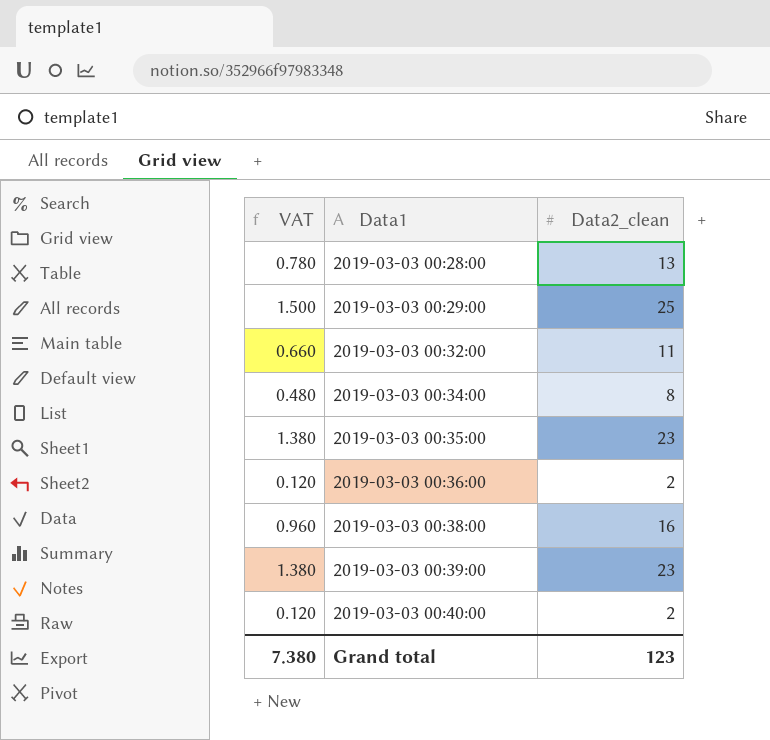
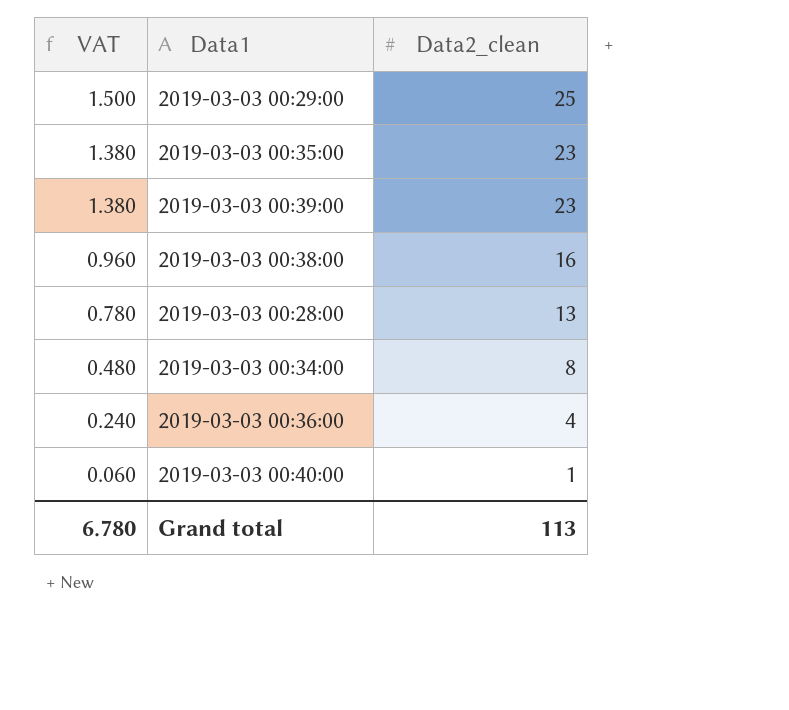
row order: Data1 ascending -> VAT descending
row 2019-03-03 00:32:00: 0.660 | 11 -> none
2019-03-03 00:36:00 | VAT: 0.120 -> 0.240
2019-03-03 00:36:00 | Data2_clean: 2 -> 4
2019-03-03 00:40:00 | VAT: 0.120 -> 0.060
2019-03-03 00:40:00 | Data2_clean: 2 -> 1
Grand total | VAT: 7.380 -> 6.780
Grand total | Data2_clean: 123 -> 113

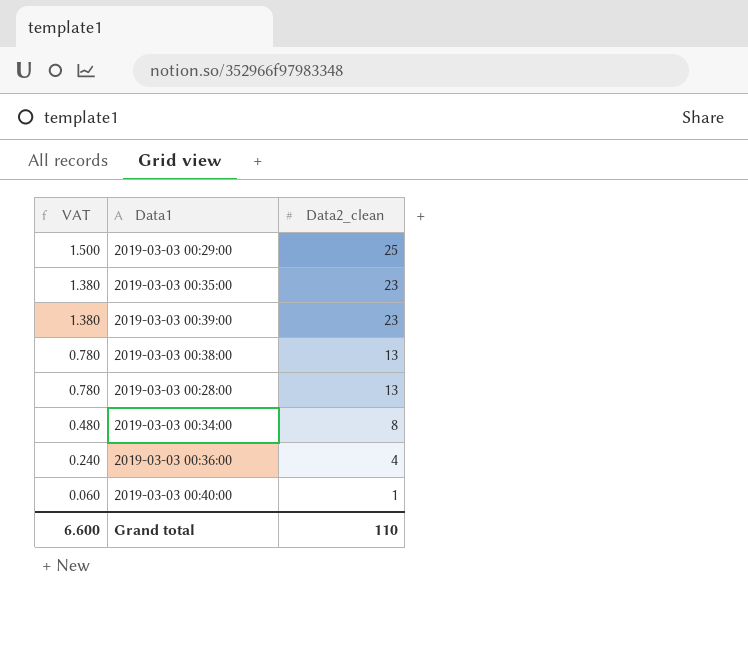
2019-03-03 00:38:00 | VAT: 0.960 -> 0.780
2019-03-03 00:38:00 | Data2_clean: 16 -> 13
Grand total | VAT: 6.780 -> 6.600
Grand total | Data2_clean: 113 -> 110

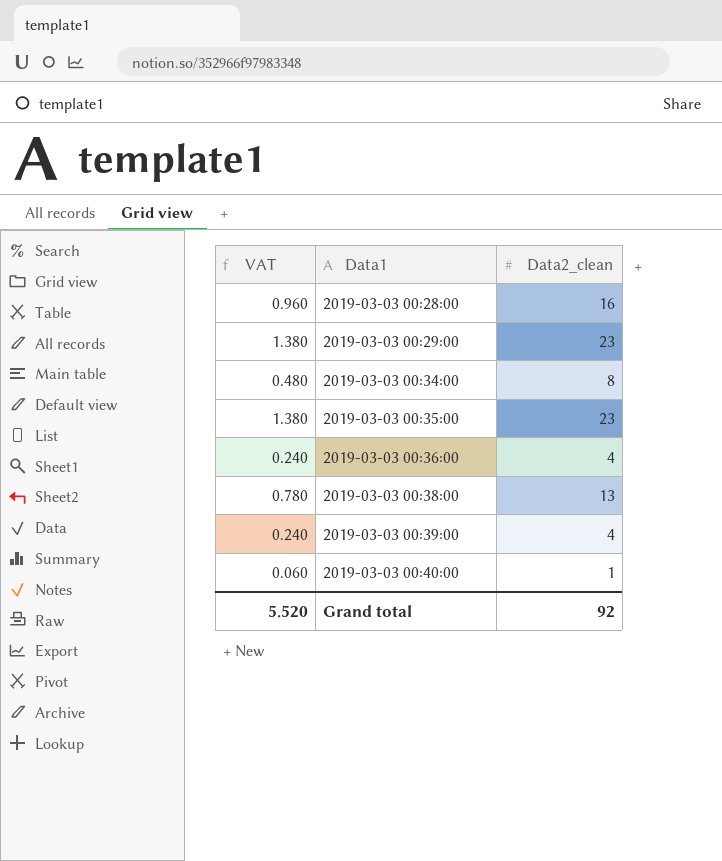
row order: VAT descending -> Data1 ascending
2019-03-03 00:28:00 | VAT: 0.780 -> 0.960
2019-03-03 00:28:00 | Data2_clean: 13 -> 16
2019-03-03 00:29:00 | VAT: 1.500 -> 1.380
2019-03-03 00:29:00 | Data2_clean: 25 -> 23
2019-03-03 00:39:00 | VAT: 1.380 -> 0.240
2019-03-03 00:39:00 | Data2_clean: 23 -> 4
Grand total | VAT: 6.600 -> 5.520
Grand total | Data2_clean: 110 -> 92

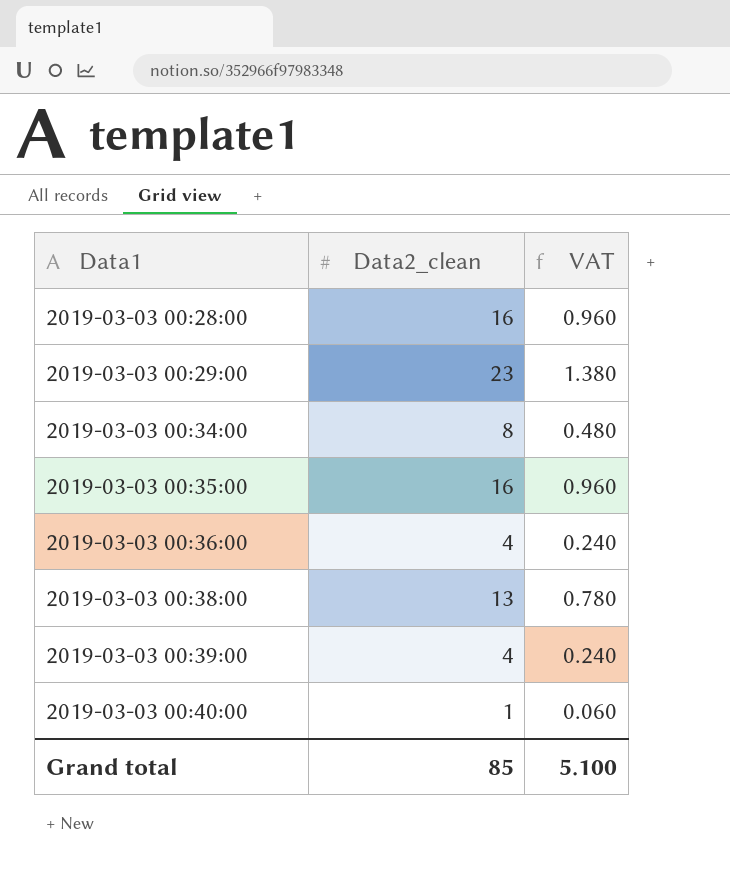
column VAT | position: 1 -> 3
2019-03-03 00:35:00 | Data2_clean: 23 -> 16
2019-03-03 00:35:00 | VAT: 1.380 -> 0.960
Grand total | Data2_clean: 92 -> 85
Grand total | VAT: 5.520 -> 5.100

